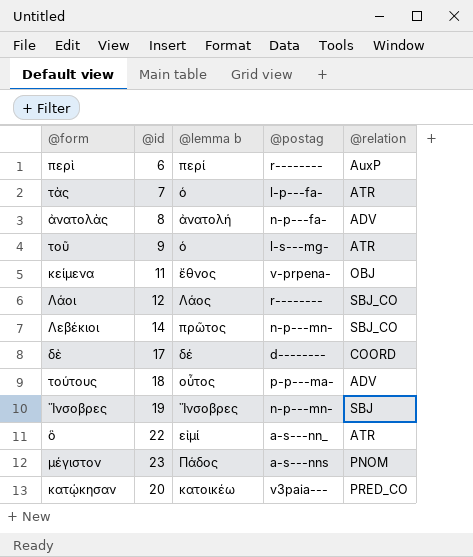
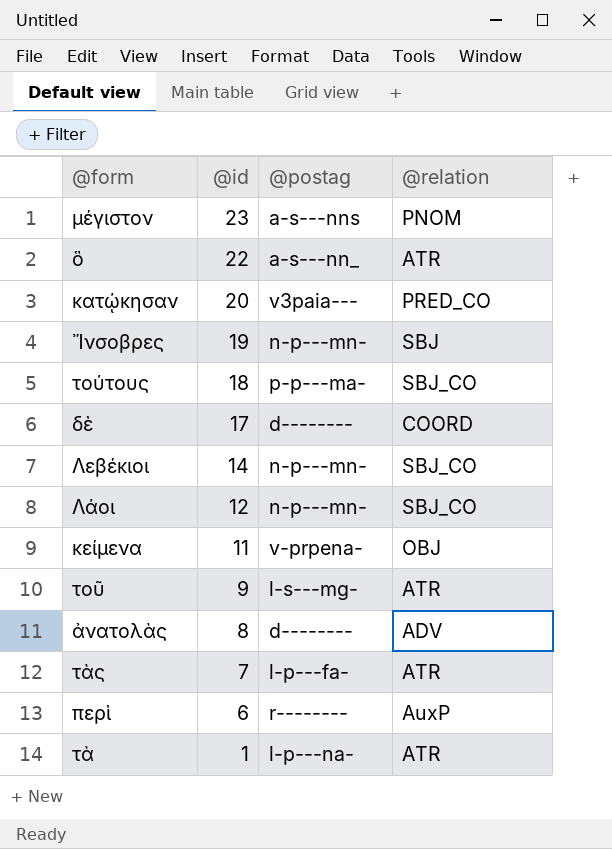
row order: none -> @id descending
column @lemma b | position: 3 -> none
τούτους | @relation: ADV -> SBJ_CO
Λάοι | @postag: r-------- -> n-p---mn-
ἀνατολὰς | @postag: n-p---fa- -> d--------
row τὰ: none -> 1 | l-p---na- | ATR

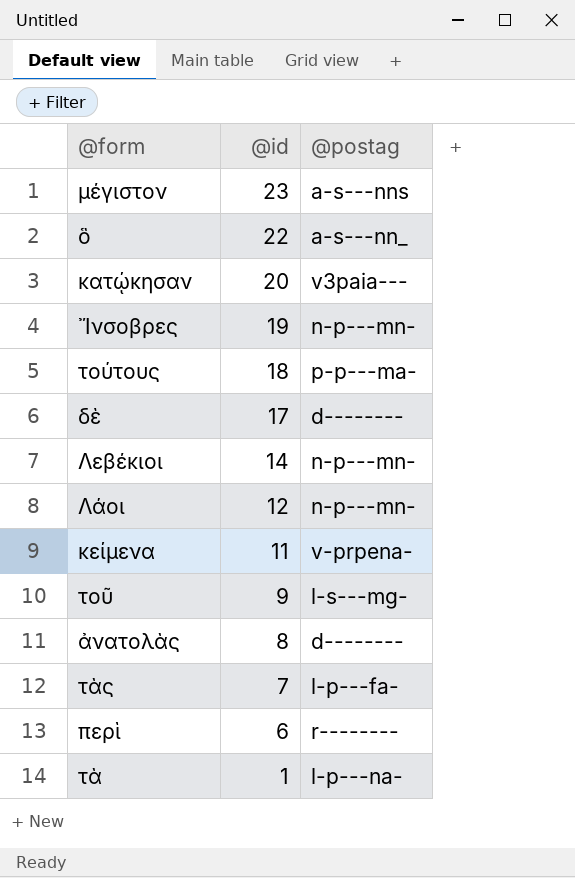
column @relation | position: 4 -> none

